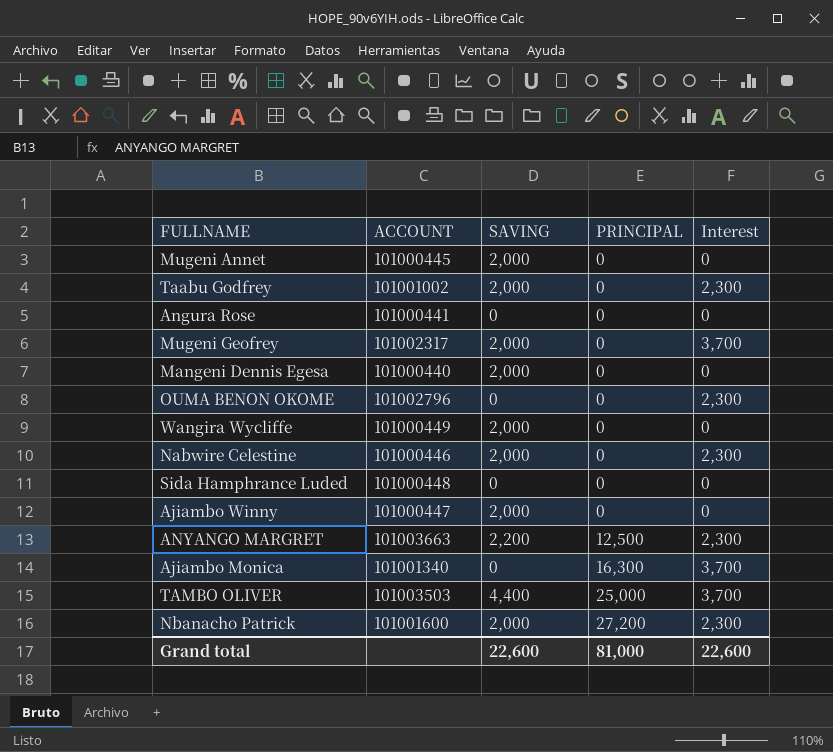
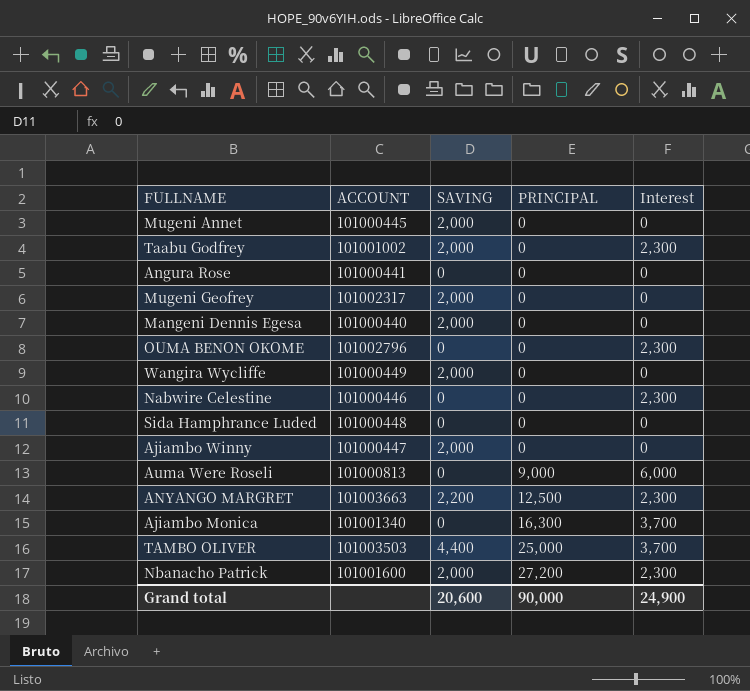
Mugeni Geofrey | Interest: 3,700 -> 0
Nabwire Celestine | SAVING: 2,000 -> 0
row Auma Were Roseli: none -> 101000813 | 0 | 9,000 | 6,000
Grand total | SAVING: 22,600 -> 20,600
Grand total | PRINCIPAL: 81,000 -> 90,000
Grand total | Interest: 22,600 -> 24,900

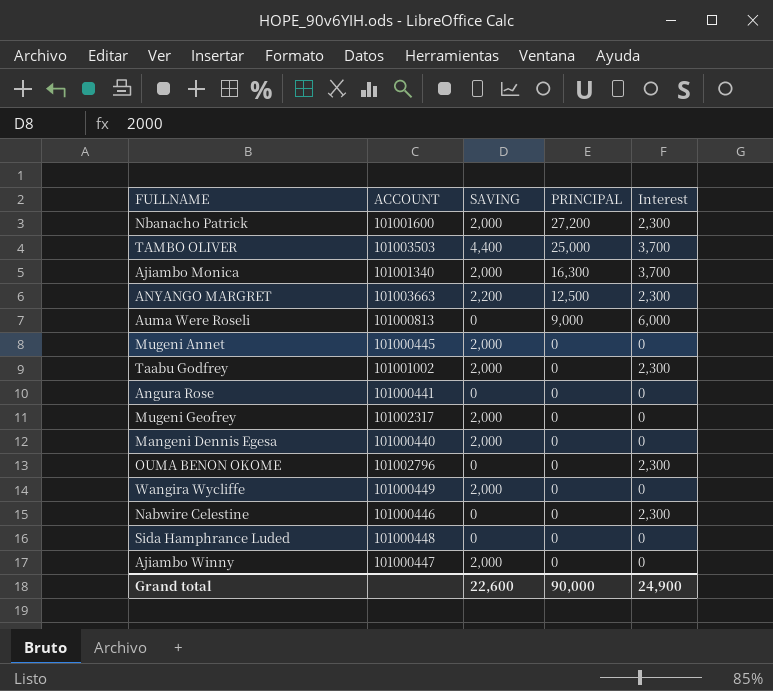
row order: PRINCIPAL ascending -> PRINCIPAL descending
Ajiambo Monica | SAVING: 0 -> 2,000
Grand total | SAVING: 20,600 -> 22,600

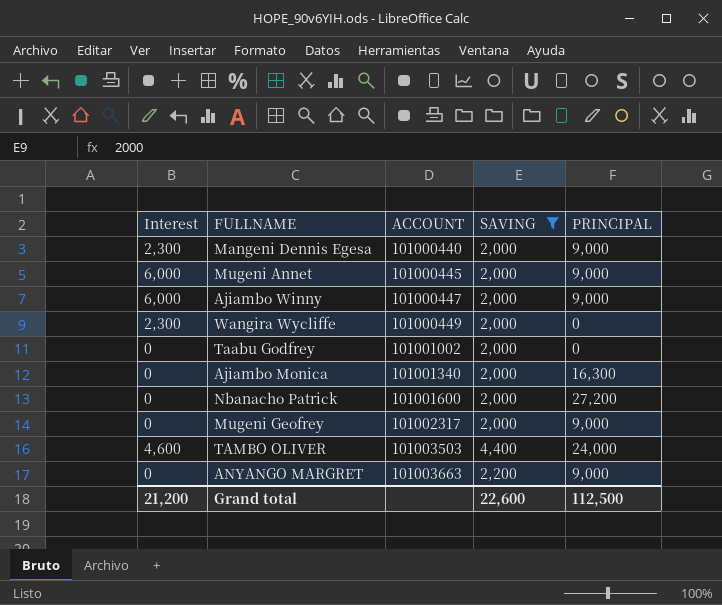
filter: none -> SAVING != 0
row order: PRINCIPAL descending -> ACCOUNT ascending
column Interest | position: 5 -> 1
Mangeni Dennis Egesa | Interest: 0 -> 2,300
Mangeni Dennis Egesa | PRINCIPAL: 0 -> 9,000
Mugeni Annet | Interest: 0 -> 6,000
Mugeni Annet | PRINCIPAL: 0 -> 9,000
Ajiambo Winny | Interest: 0 -> 6,000
Ajiambo Winny | PRINCIPAL: 0 -> 9,000
Wangira Wycliffe | Interest: 0 -> 2,300
Taabu Godfrey | Interest: 2,300 -> 0
Ajiambo Monica | Interest: 3,700 -> 0
Nbanacho Patrick | Interest: 2,300 -> 0
Mugeni Geofrey | PRINCIPAL: 0 -> 9,000
TAMBO OLIVER | Interest: 3,700 -> 4,600
TAMBO OLIVER | PRINCIPAL: 25,000 -> 24,000
ANYANGO MARGRET | Interest: 2,300 -> 0
ANYANGO MARGRET | PRINCIPAL: 12,500 -> 9,000
Grand total | Interest: 24,900 -> 21,200
Grand total | PRINCIPAL: 90,000 -> 112,500

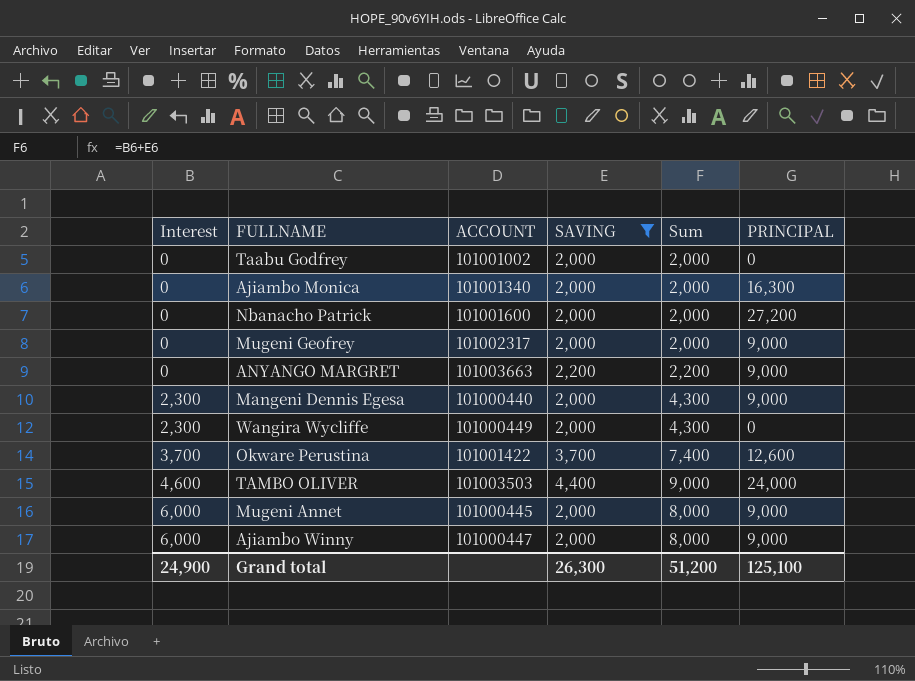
row order: ACCOUNT ascending -> Interest ascending
column Sum | formula: none -> [Interest] + [SAVING]
row Okware Perustina: none -> 3,700 | 101001422 | 3,700 | 7,400 | 12,600
Grand total | Interest: 21,200 -> 24,900
Grand total | SAVING: 22,600 -> 26,300
Grand total | PRINCIPAL: 112,500 -> 125,100

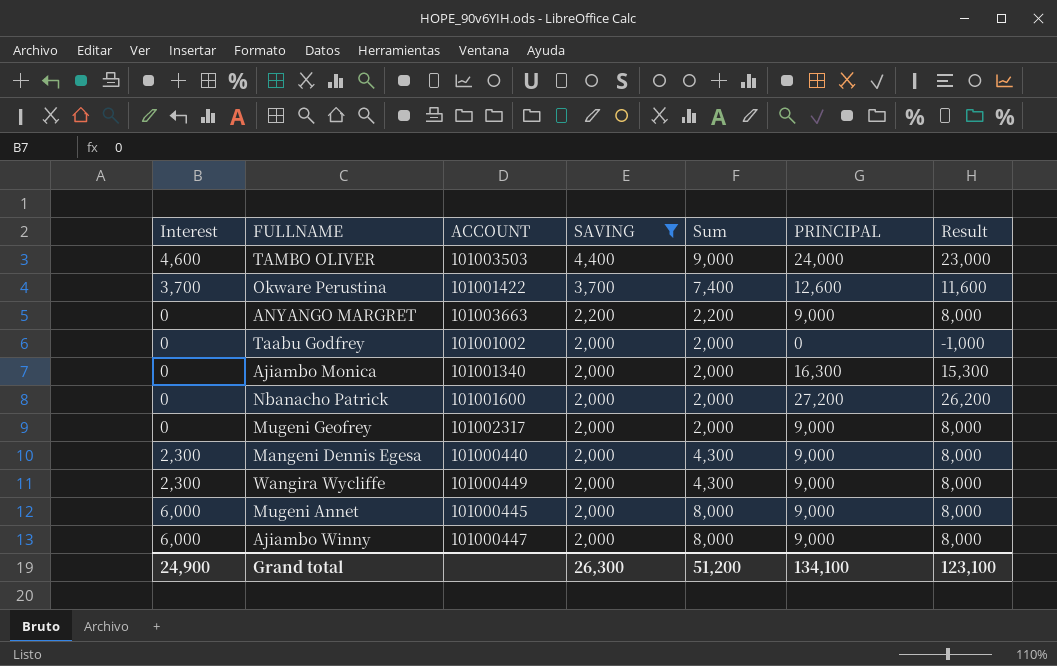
row order: Interest ascending -> SAVING descending
column Result | formula: none -> [PRINCIPAL] - 1000
Wangira Wycliffe | PRINCIPAL: 0 -> 9,000
Grand total | PRINCIPAL: 125,100 -> 134,100

